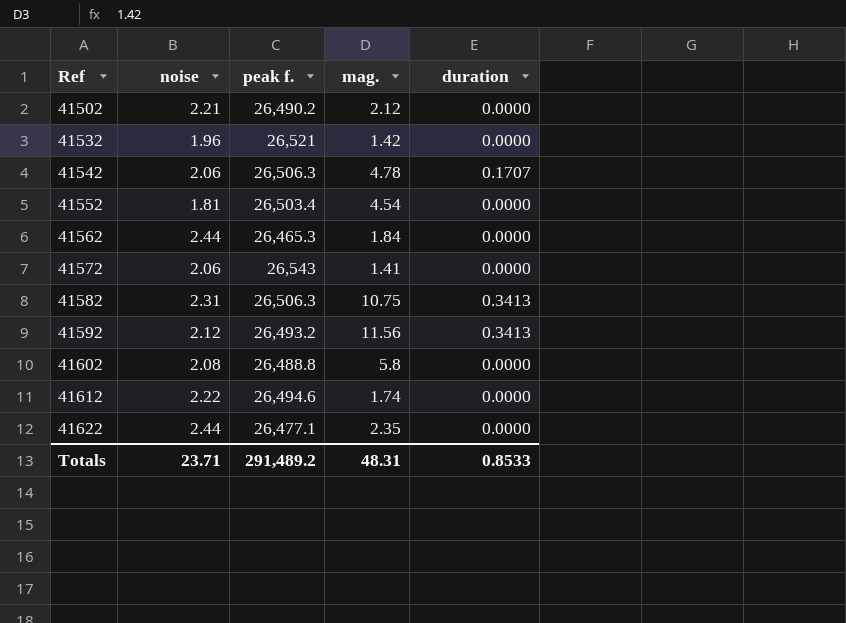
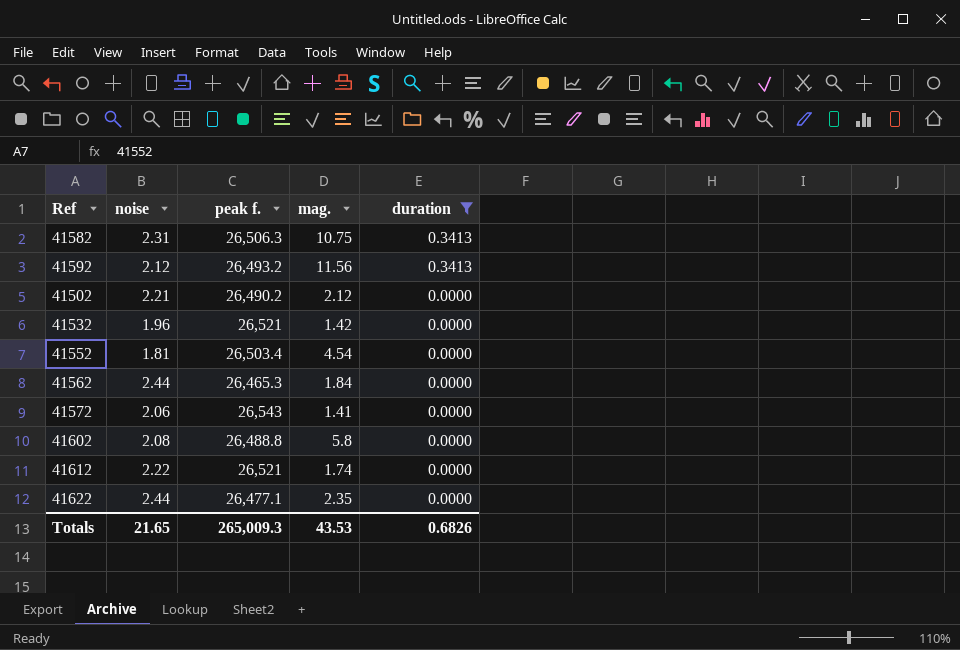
filter: none -> duration != 0.1707
row order: Ref ascending -> duration descending
41612 | peak f.: 26,494.6 -> 26,521
Totals | noise: 23.71 -> 21.65
Totals | peak f.: 291,489.2 -> 265,009.3
Totals | mag.: 48.31 -> 43.53
Totals | duration: 0.8533 -> 0.6826

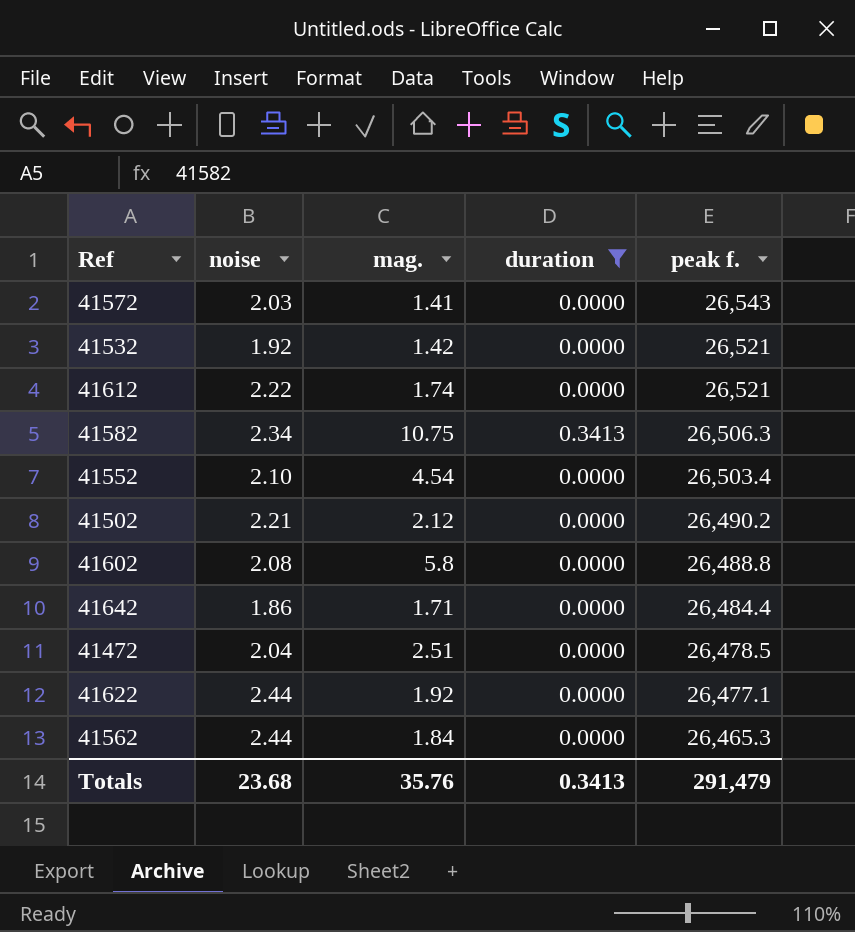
row order: duration descending -> peak f. descending
column peak f. | position: 3 -> 5
row 41592: 2.12 | 26,493.2 | 11.56 | 0.3413 -> none
41572 | noise: 2.06 -> 2.03
41532 | noise: 1.96 -> 1.92
41582 | noise: 2.31 -> 2.34
41552 | noise: 1.81 -> 2.10
row 41642: none -> 1.86 | 1.71 | 0.0000 | 26,484.4
row 41472: none -> 2.04 | 2.51 | 0.0000 | 26,478.5
41622 | mag.: 2.35 -> 1.92
Totals | noise: 21.65 -> 23.68
Totals | mag.: 43.53 -> 35.76
Totals | duration: 0.6826 -> 0.3413
Totals | peak f.: 265,009.3 -> 291,479

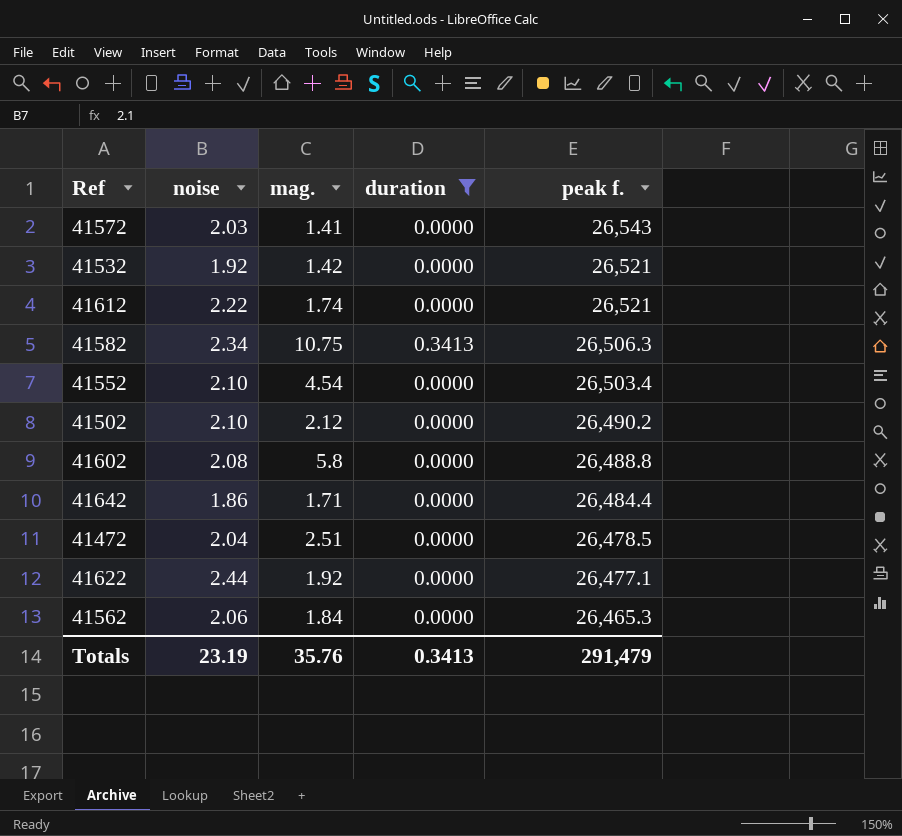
41502 | noise: 2.21 -> 2.10
41562 | noise: 2.44 -> 2.06
Totals | noise: 23.68 -> 23.19

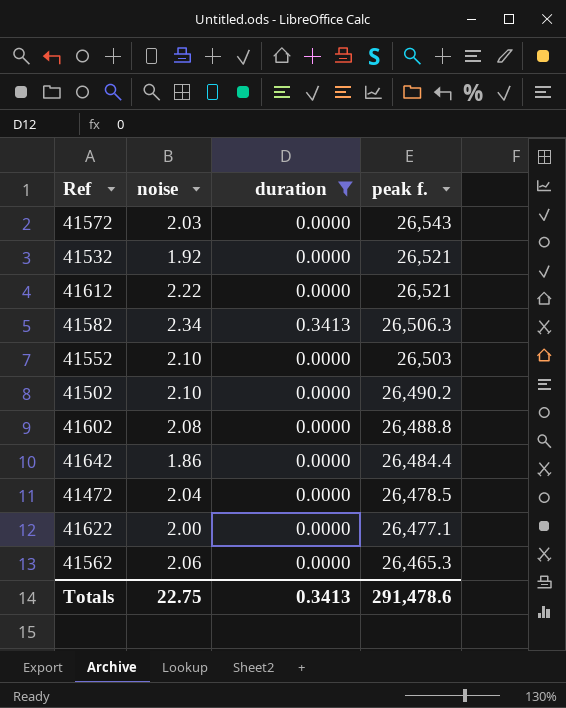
column mag. | position: 3 -> none
41552 | peak f.: 26,503.4 -> 26,503
41622 | noise: 2.44 -> 2.00
Totals | noise: 23.19 -> 22.75
Totals | peak f.: 291,479 -> 291,478.6

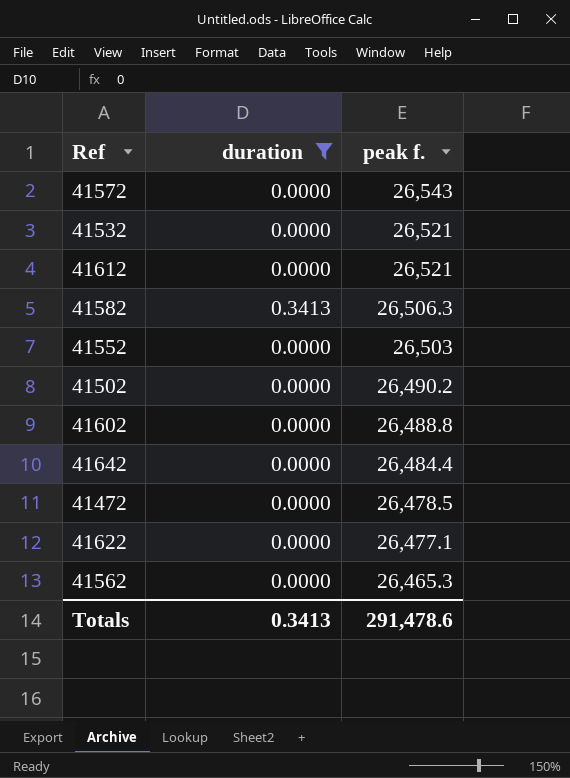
column noise | position: 2 -> none

